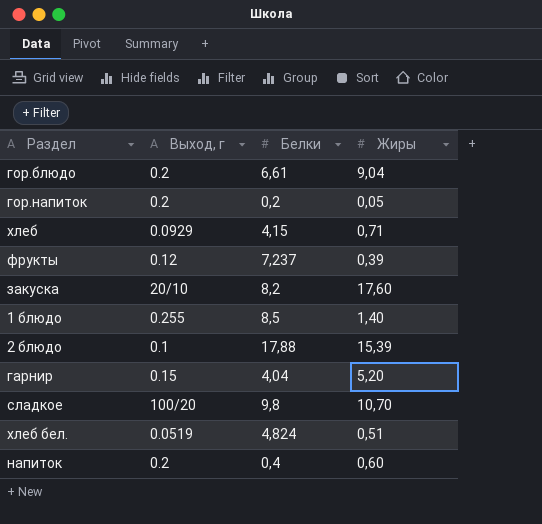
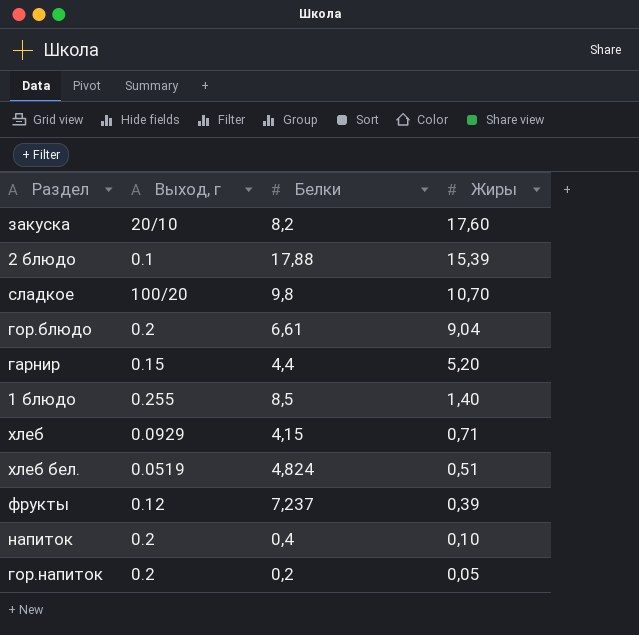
row order: none -> Жиры descending
гарнир | Белки: 4,04 -> 4,4
напиток | Жиры: 0,60 -> 0,10

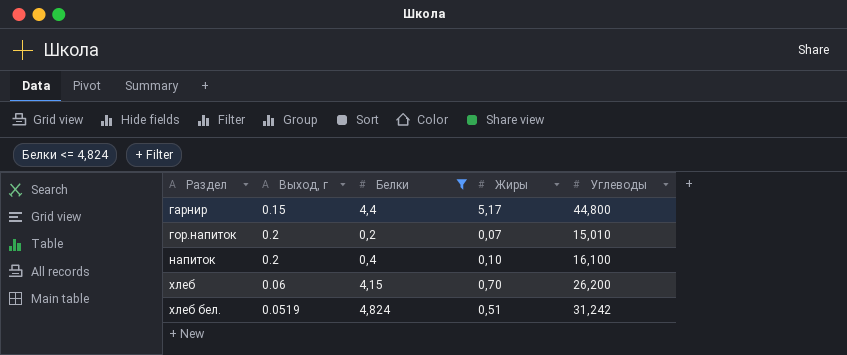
filter: none -> Белки <= 4,824
row order: Жиры descending -> Раздел ascending
column Углеводы | position: none -> 5
гарнир | Жиры: 5,20 -> 5,17
гор.напиток | Жиры: 0,05 -> 0,07
хлеб | Выход, г: 0.0929 -> 0.06
хлеб | Жиры: 0,71 -> 0,70

